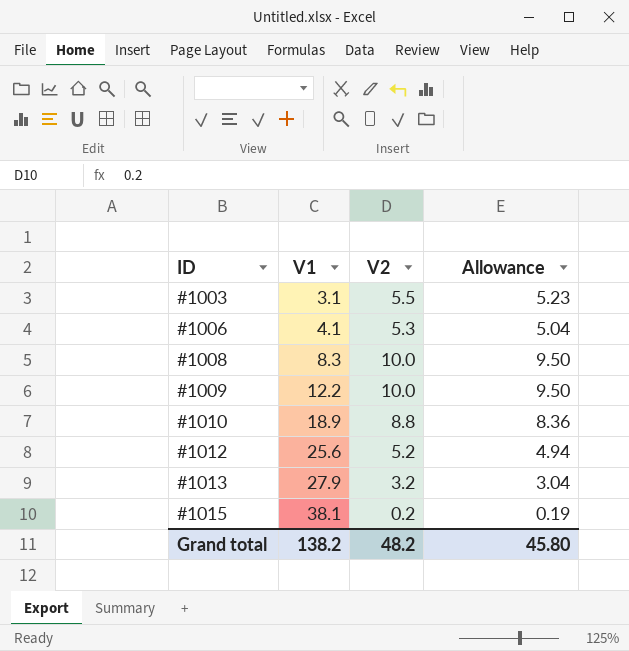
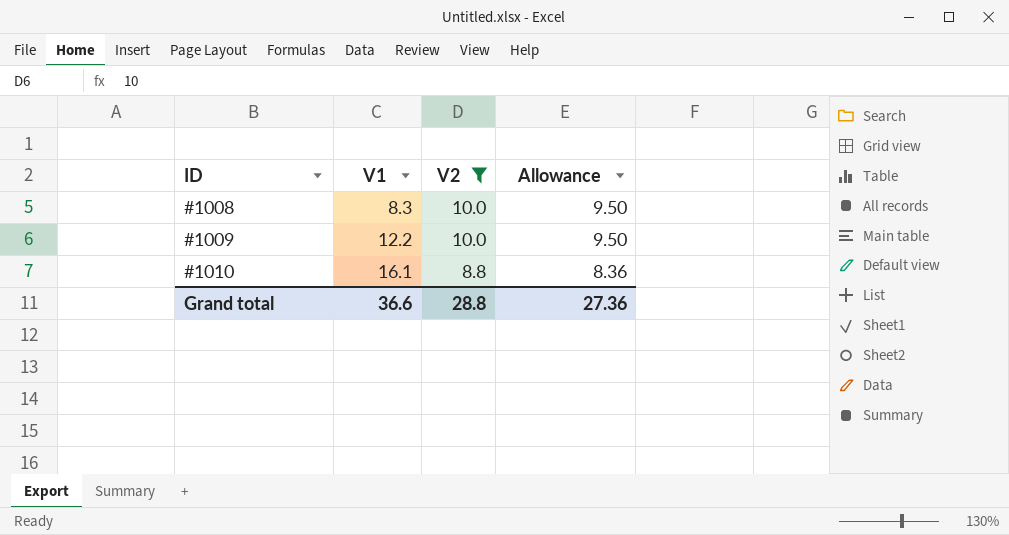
filter: none -> V2 >= 8.8
#1010 | V1: 18.9 -> 16.1
Grand total | V1: 138.2 -> 36.6
Grand total | V2: 48.2 -> 28.8
Grand total | Allowance: 45.80 -> 27.36

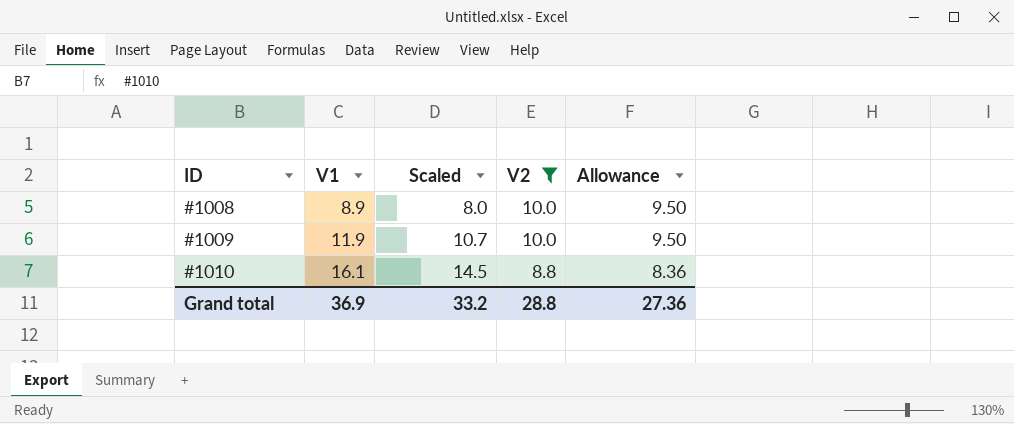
column Scaled | formula: none -> [V1] * 0.9
#1008 | V1: 8.3 -> 8.9
#1009 | V1: 12.2 -> 11.9
Grand total | V1: 36.6 -> 36.9

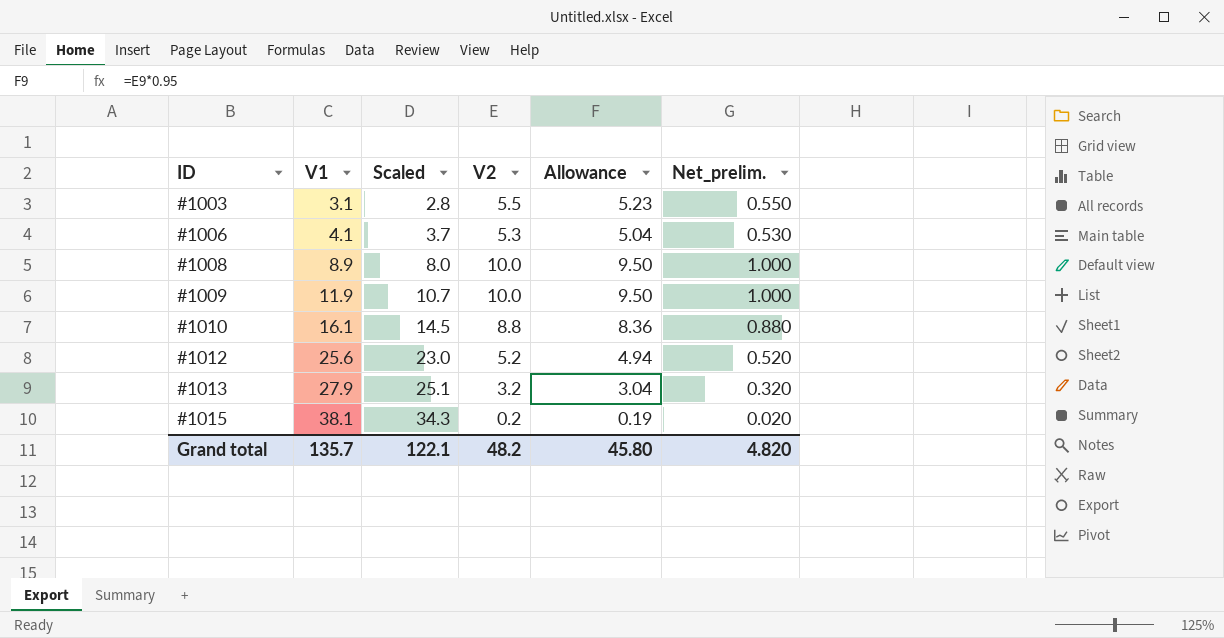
filter: V2 >= 8.8 -> none
column Net_prelim. | formula: none -> [V2] * 0.1
Grand total | V1: 36.9 -> 135.7
Grand total | Scaled: 33.2 -> 122.1
Grand total | V2: 28.8 -> 48.2
Grand total | Allowance: 27.36 -> 45.80

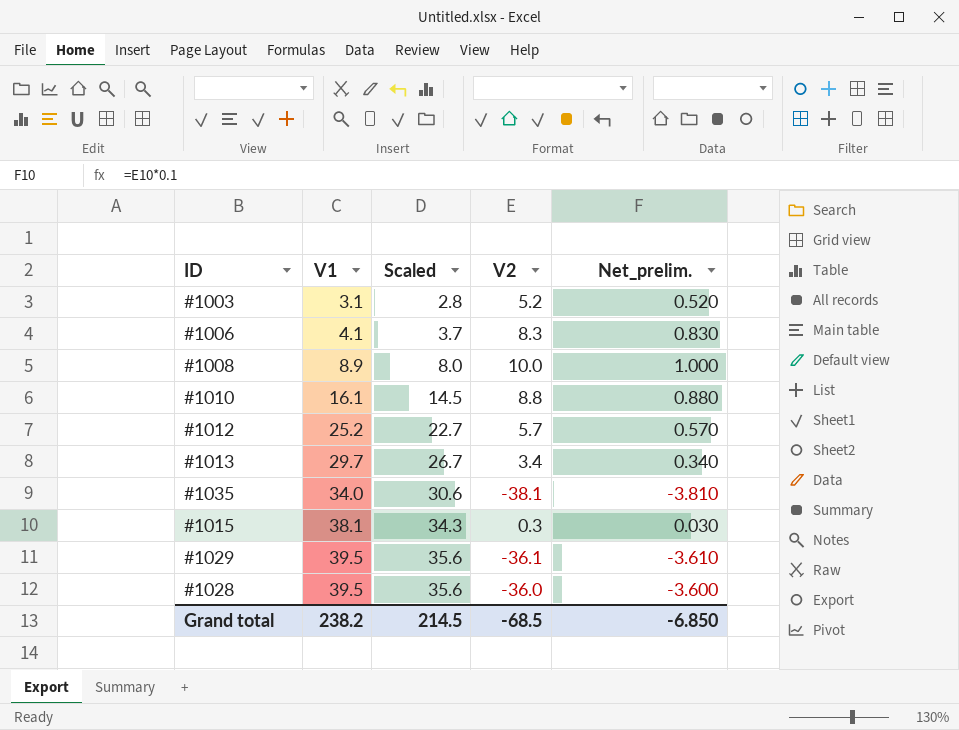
column Allowance | formula: [V2] * 0.95 -> none
row #1009: 11.9 | 10.7 | 10.0 | 9.50 | 1.000 -> none
#1003 | V2: 5.5 -> 5.2
#1003 | Net_prelim.: 0.550 -> 0.520
#1006 | V2: 5.3 -> 8.3
#1006 | Net_prelim.: 0.530 -> 0.830
#1012 | V1: 25.6 -> 25.2
#1012 | Scaled: 23.0 -> 22.7
#1012 | V2: 5.2 -> 5.7
#1012 | Net_prelim.: 0.520 -> 0.570
#1013 | V1: 27.9 -> 29.7
#1013 | Scaled: 25.1 -> 26.7
#1013 | V2: 3.2 -> 3.4
#1013 | Net_prelim.: 0.320 -> 0.340
row #1035: none -> 34.0 | 30.6 | -38.1 | -3.810
#1015 | V2: 0.2 -> 0.3
#1015 | Net_prelim.: 0.020 -> 0.030
row #1029: none -> 39.5 | 35.6 | -36.1 | -3.610
row #1028: none -> 39.5 | 35.6 | -36.0 | -3.600
Grand total | V1: 135.7 -> 238.2
Grand total | Scaled: 122.1 -> 214.5
Grand total | V2: 48.2 -> -68.5
Grand total | Net_prelim.: 4.820 -> -6.850

